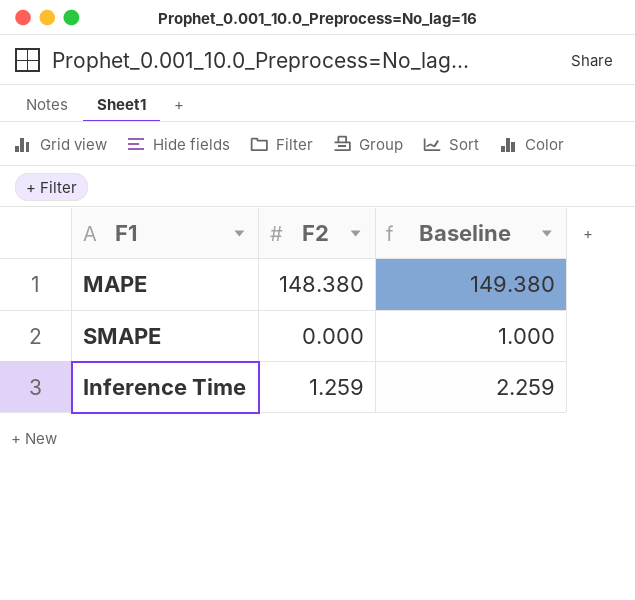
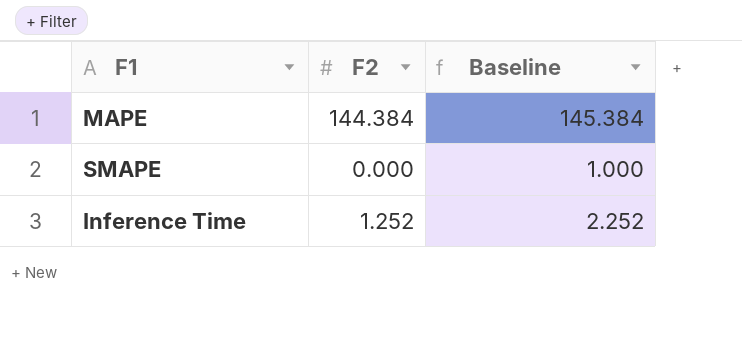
MAPE | F2: 148.380 -> 144.384
MAPE | Baseline: 149.380 -> 145.384
Inference Time | F2: 1.259 -> 1.252
Inference Time | Baseline: 2.259 -> 2.252

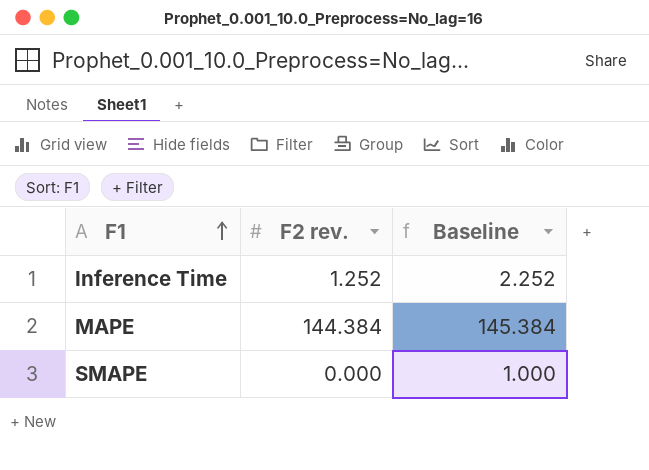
row order: none -> F1 ascending
column name: F2 -> F2 rev.

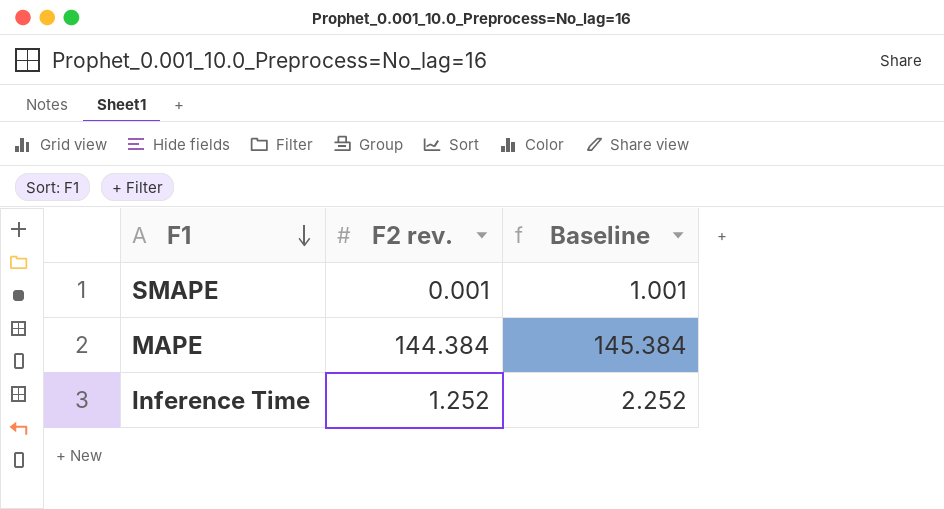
row order: F1 ascending -> F1 descending
SMAPE | F2 rev.: 0.000 -> 0.001
SMAPE | Baseline: 1.000 -> 1.001

